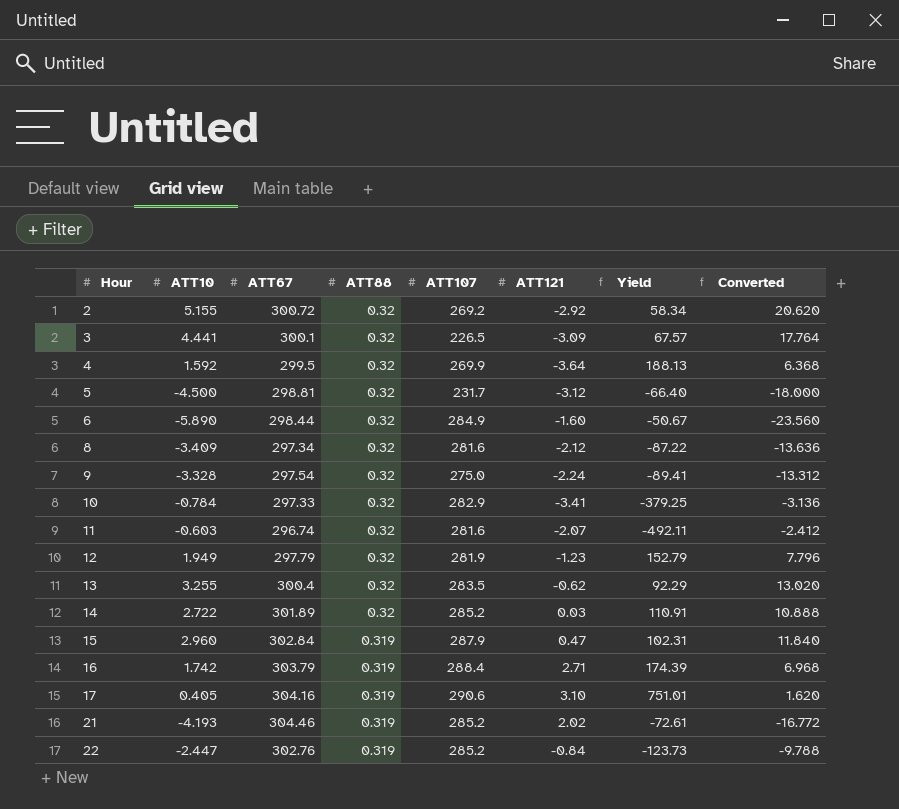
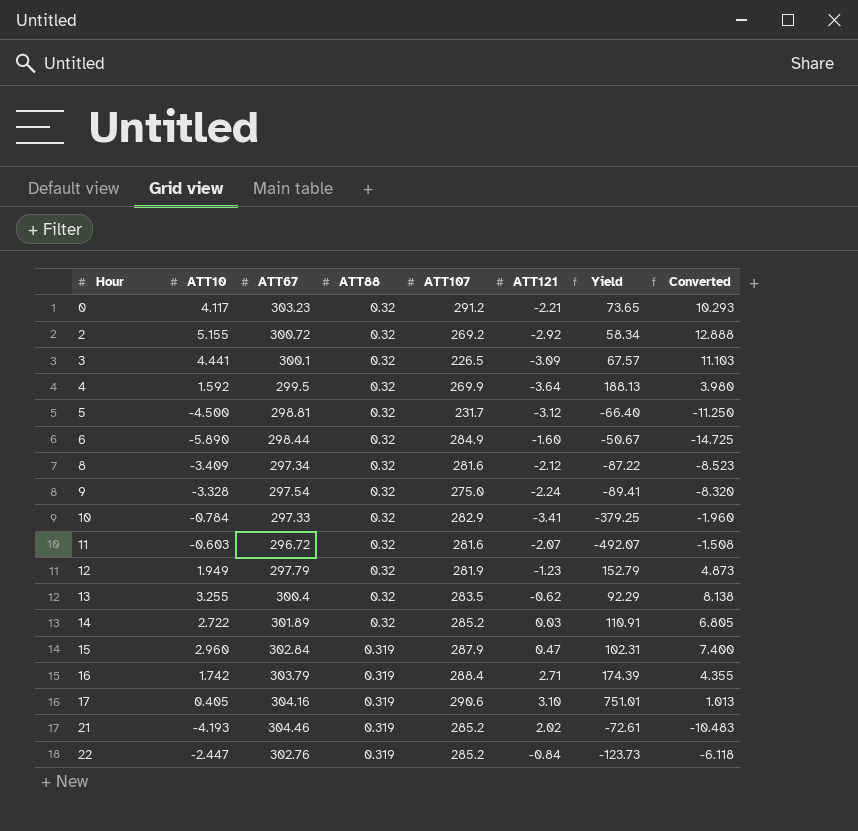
column Converted | formula: [ATT10] * 4 -> [ATT10] * 2.5
row 0: none -> 4.117 | 303.23 | 0.32 | 291.2 | -2.21 | 73.65 | 10.293
11 | ATT67: 296.74 -> 296.72
11 | Yield: -492.11 -> -492.07

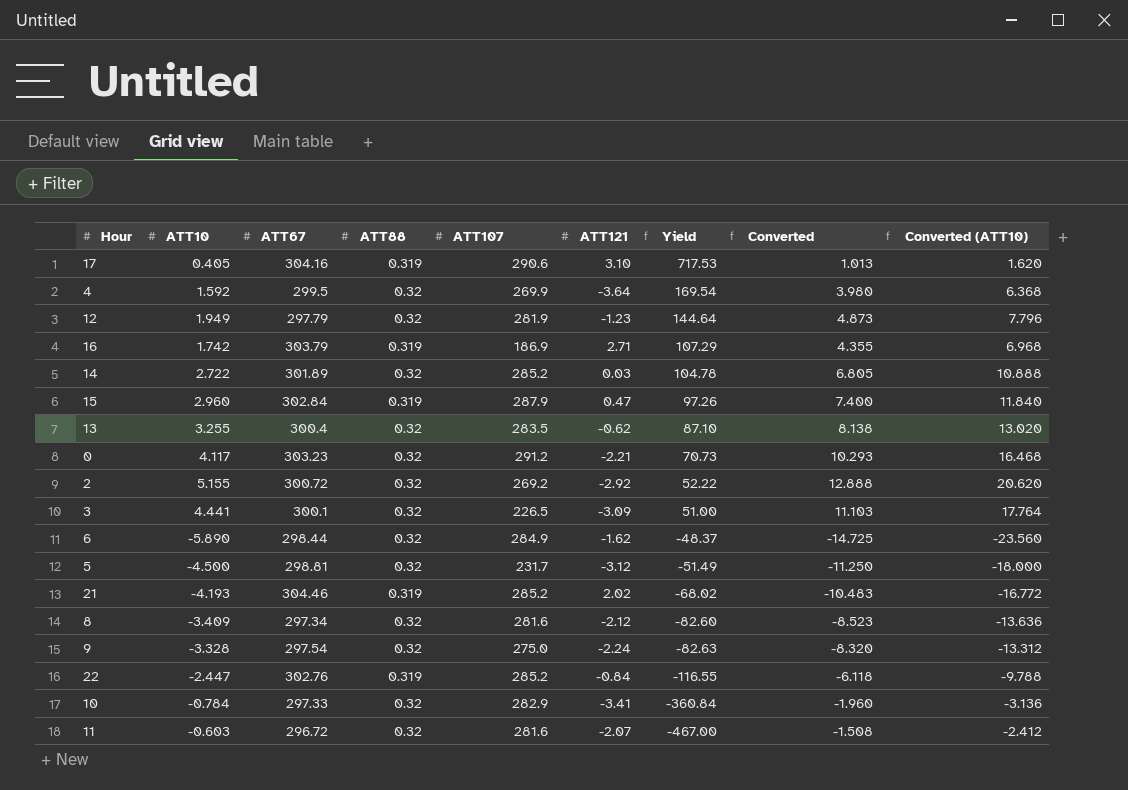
row order: Hour ascending -> Yield descending
column Yield | formula: [ATT67] / [ATT10] -> [ATT107] / [ATT10]
column Converted (ATT10) | formula: none -> [ATT10] * 4
16 | ATT107: 288.4 -> 186.9
6 | ATT121: -1.60 -> -1.62

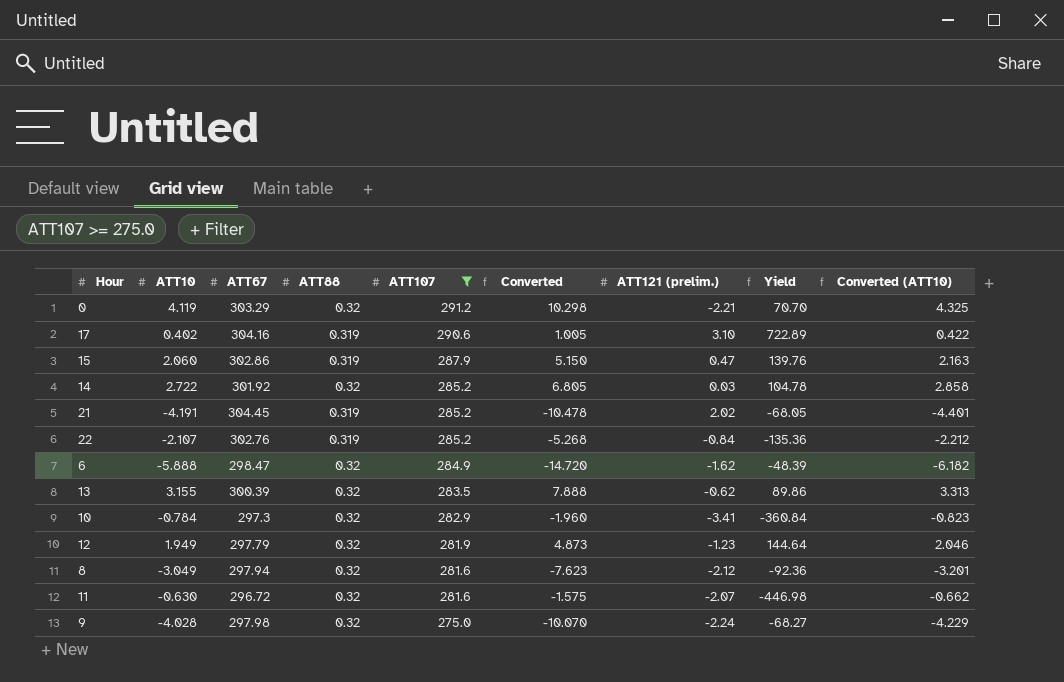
filter: none -> ATT107 >= 275.0
row order: Yield descending -> ATT107 descending
column Converted | position: 8 -> 6
column name: ATT121 -> ATT121 (prelim.)
column Converted (ATT10) | formula: [ATT10] * 4 -> [ATT10] * 1.05
0 | ATT10: 4.117 -> 4.119
0 | ATT67: 303.23 -> 303.29
0 | Converted: 10.293 -> 10.298
0 | Yield: 70.73 -> 70.70
17 | ATT10: 0.405 -> 0.402
17 | Converted: 1.013 -> 1.005
17 | Yield: 717.53 -> 722.89
15 | ATT10: 2.960 -> 2.060
15 | ATT67: 302.84 -> 302.86
15 | Converted: 7.400 -> 5.150
15 | Yield: 97.26 -> 139.76
14 | ATT67: 301.89 -> 301.92
21 | ATT10: -4.193 -> -4.191
21 | ATT67: 304.46 -> 304.45
21 | Converted: -10.483 -> -10.478
21 | Yield: -68.02 -> -68.05
22 | ATT10: -2.447 -> -2.107
22 | Converted: -6.118 -> -5.268
22 | Yield: -116.55 -> -135.36
6 | ATT10: -5.890 -> -5.888
6 | ATT67: 298.44 -> 298.47
6 | Converted: -14.725 -> -14.720
6 | Yield: -48.37 -> -48.39
13 | ATT10: 3.255 -> 3.155
13 | ATT67: 300.4 -> 300.39
13 | Converted: 8.138 -> 7.888
13 | Yield: 87.10 -> 89.86
10 | ATT67: 297.33 -> 297.3
8 | ATT10: -3.409 -> -3.049
8 | ATT67: 297.34 -> 297.94
8 | Converted: -8.523 -> -7.623
8 | Yield: -82.60 -> -92.36
11 | ATT10: -0.603 -> -0.630
11 | Converted: -1.508 -> -1.575
11 | Yield: -467.00 -> -446.98
9 | ATT10: -3.328 -> -4.028
9 | ATT67: 297.54 -> 297.98
9 | Converted: -8.320 -> -10.070
9 | Yield: -82.63 -> -68.27

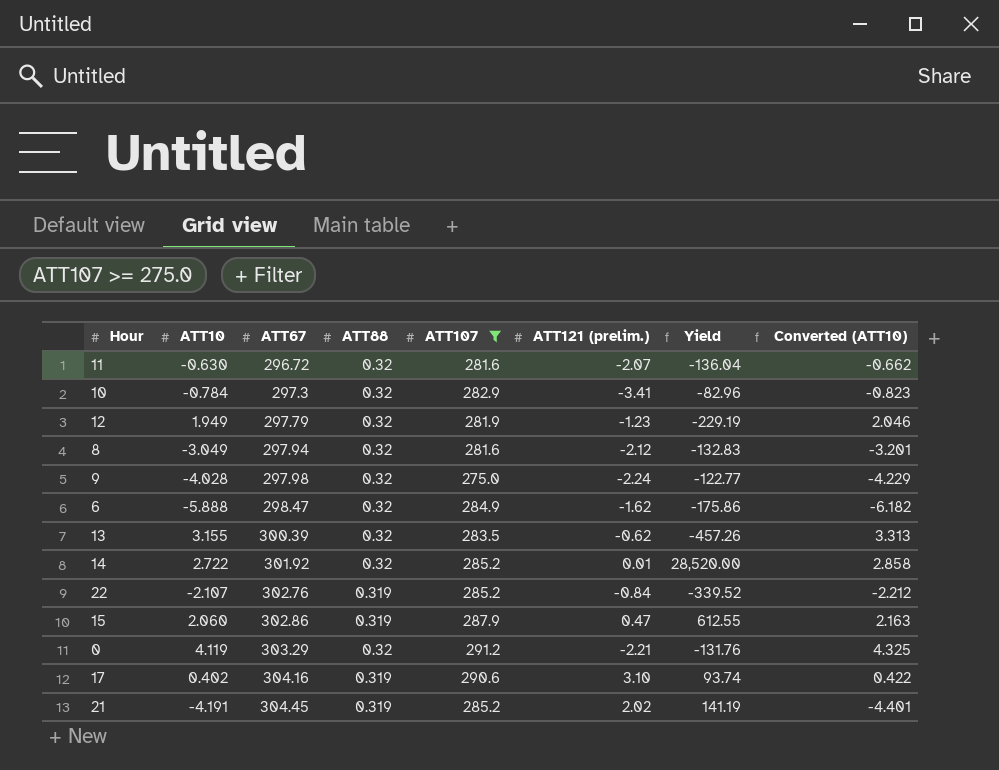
row order: ATT107 descending -> ATT67 ascending
column Converted | formula: [ATT10] * 2.5 -> none
column Yield | formula: [ATT107] / [ATT10] -> [ATT107] / [ATT121 (prelim.)]
14 | ATT121 (prelim.): 0.03 -> 0.01

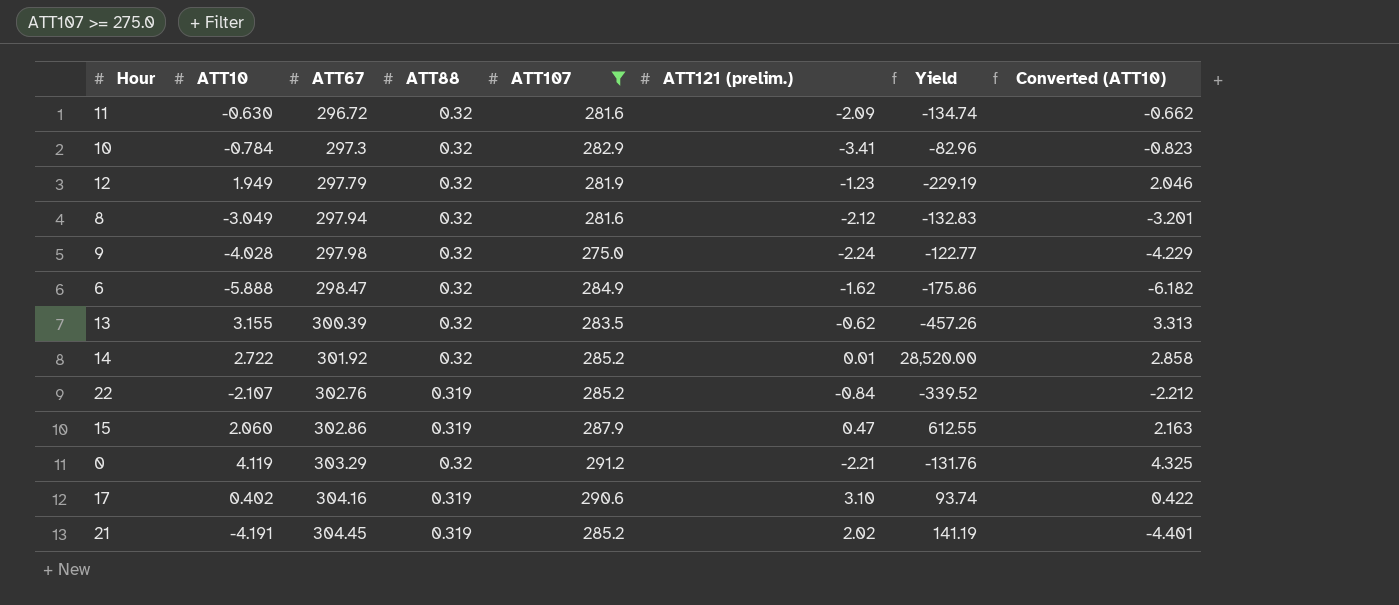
11 | ATT121 (prelim.): -2.07 -> -2.09
11 | Yield: -136.04 -> -134.74

